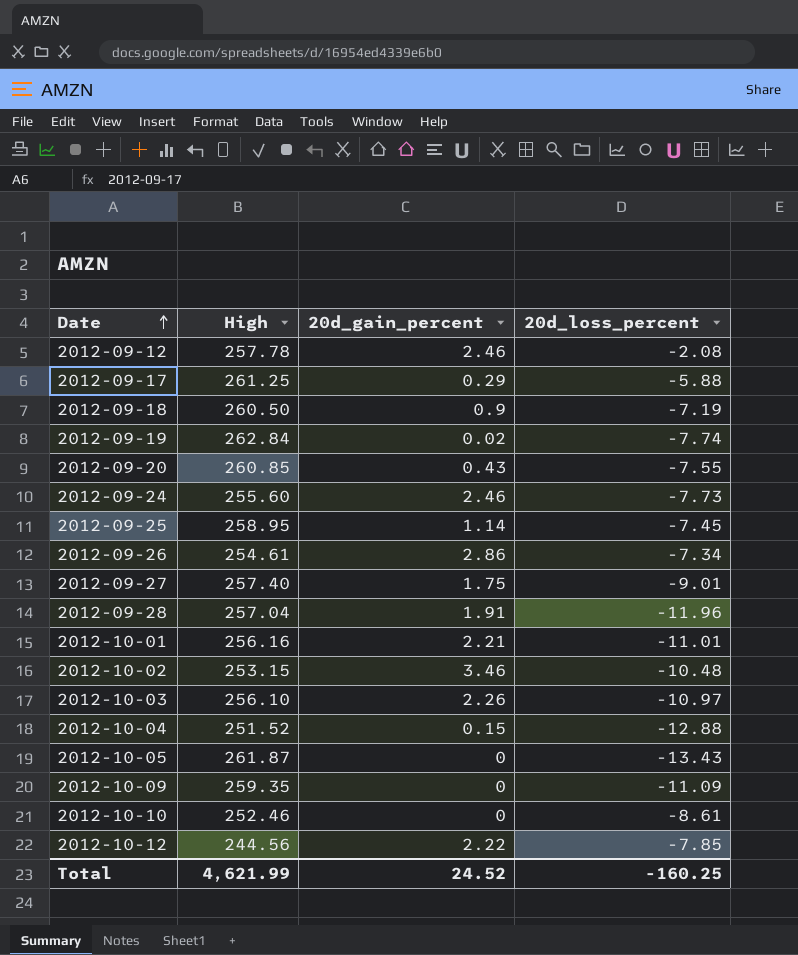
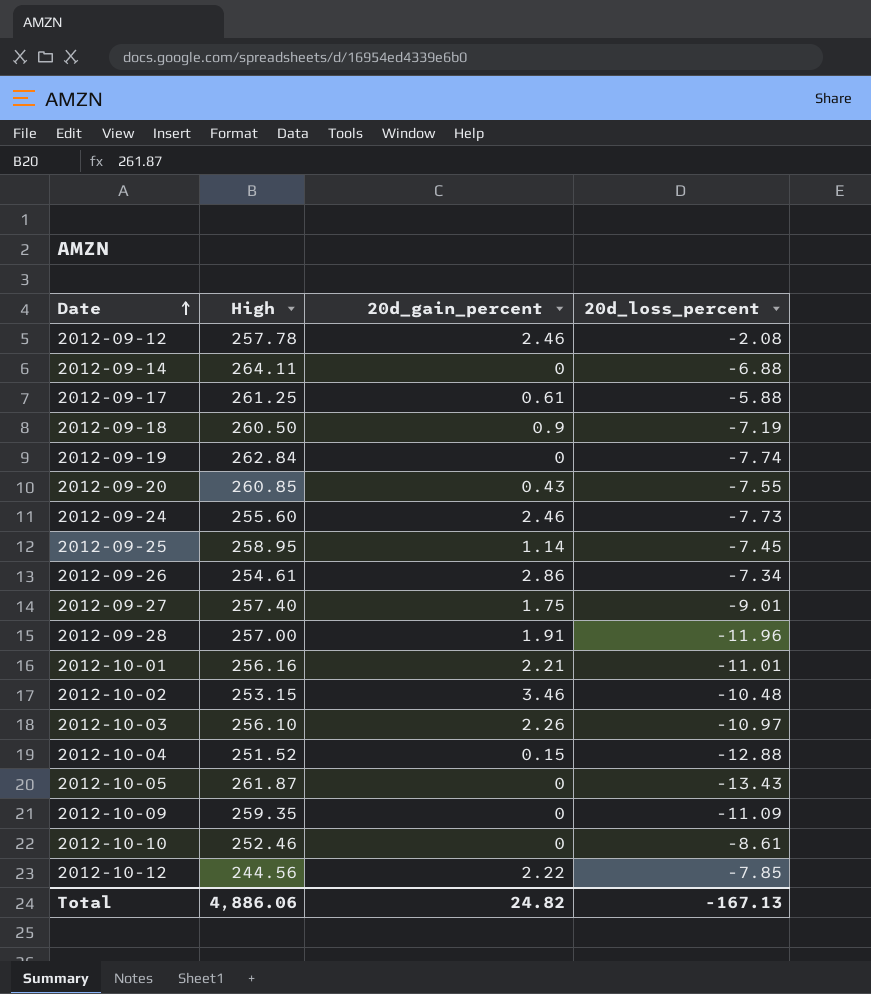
row 2012-09-14: none -> 264.11 | 0 | -6.88
2012-09-17 | 20d_gain_percent: 0.29 -> 0.61
2012-09-19 | 20d_gain_percent: 0.02 -> 0
2012-09-28 | High: 257.04 -> 257.00
Total | High: 4,621.99 -> 4,886.06
Total | 20d_gain_percent: 24.52 -> 24.82
Total | 20d_loss_percent: -160.25 -> -167.13

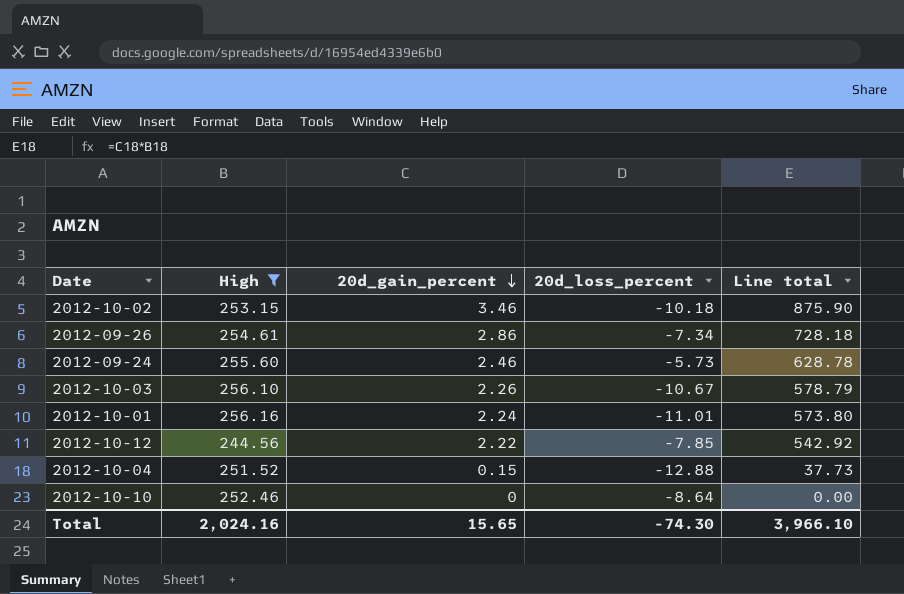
filter: none -> High <= 256.16
row order: Date ascending -> 20d_gain_percent descending
column Line total | formula: none -> [High] * [20d_gain_percent]
2012-10-02 | 20d_loss_percent: -10.48 -> -10.18
2012-09-24 | 20d_loss_percent: -7.73 -> -5.73
2012-10-03 | 20d_loss_percent: -10.97 -> -10.67
2012-10-01 | 20d_gain_percent: 2.21 -> 2.24
2012-10-10 | 20d_loss_percent: -8.61 -> -8.64
Total | High: 4,886.06 -> 2,024.16
Total | 20d_gain_percent: 24.82 -> 15.65
Total | 20d_loss_percent: -167.13 -> -74.30

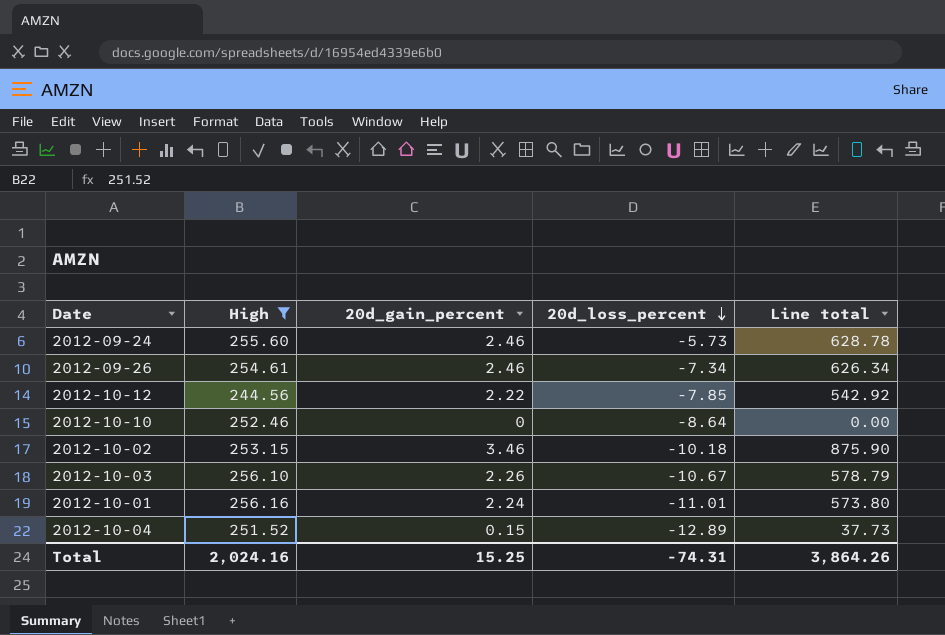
row order: 20d_gain_percent descending -> 20d_loss_percent descending
2012-09-26 | 20d_gain_percent: 2.86 -> 2.46
2012-09-26 | Line total: 728.18 -> 626.34
2012-10-04 | 20d_loss_percent: -12.88 -> -12.89
Total | 20d_gain_percent: 15.65 -> 15.25
Total | 20d_loss_percent: -74.30 -> -74.31
Total | Line total: 3,966.10 -> 3,864.26

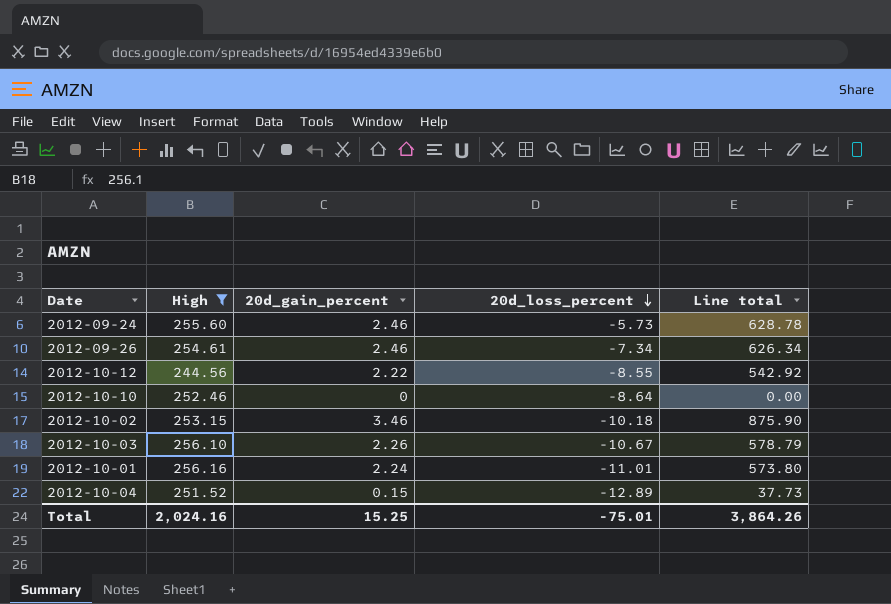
2012-10-12 | 20d_loss_percent: -7.85 -> -8.55
Total | 20d_loss_percent: -74.31 -> -75.01

